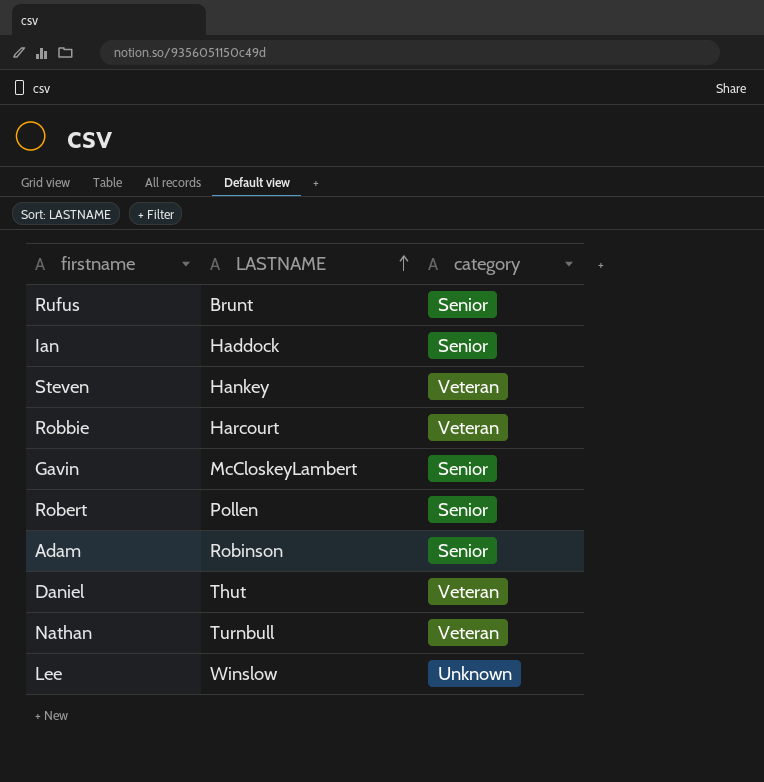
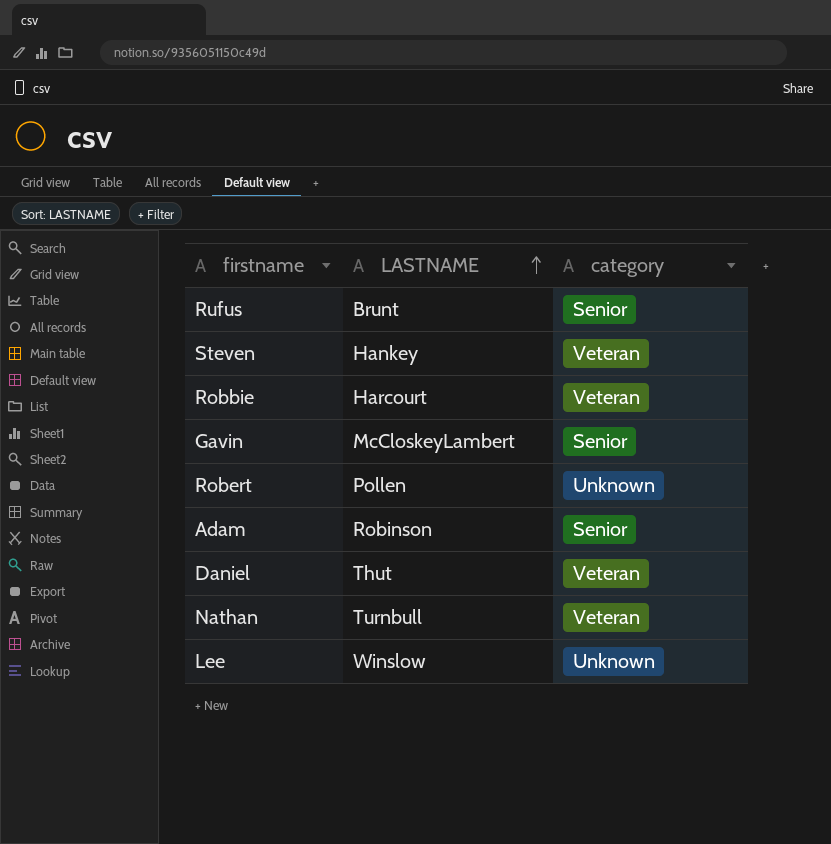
row Ian: Haddock | Senior -> none
Robert | category: Senior -> Unknown

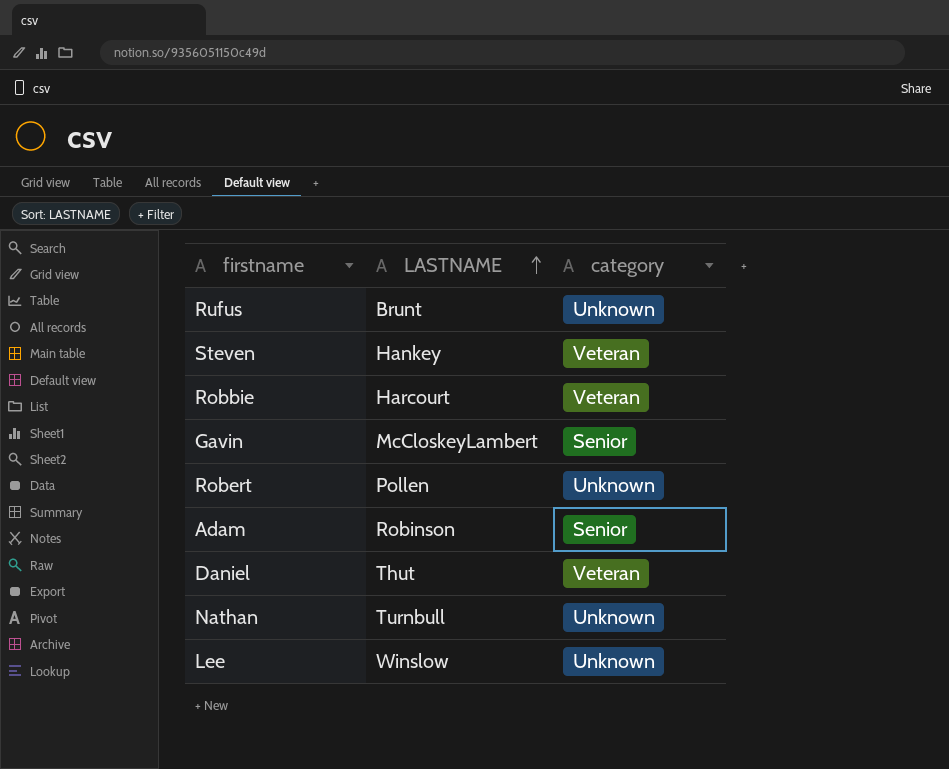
Rufus | category: Senior -> Unknown
Nathan | category: Veteran -> Unknown

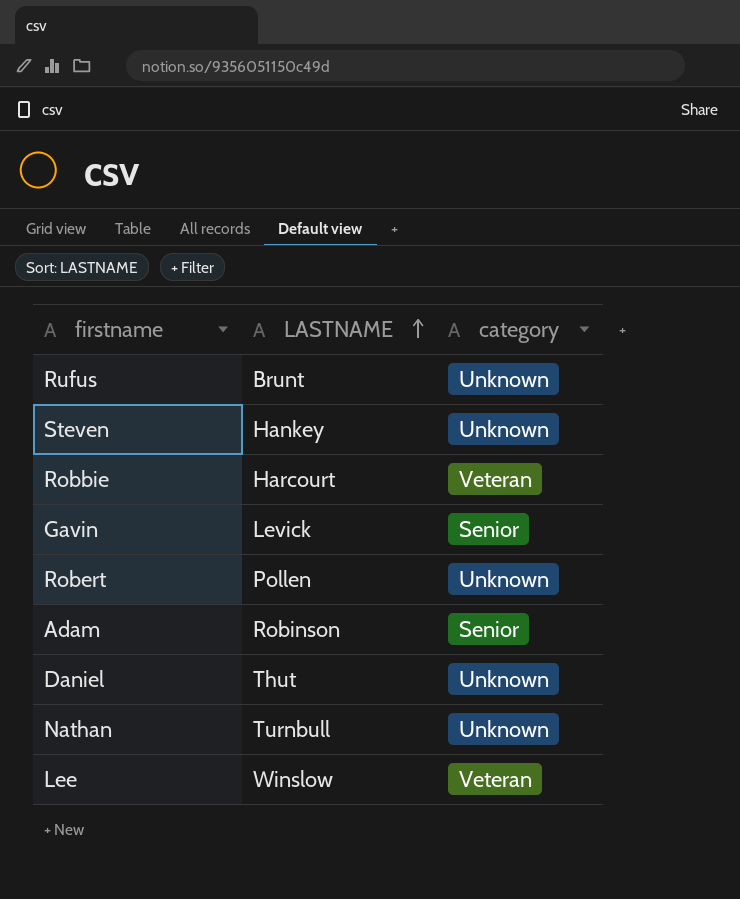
Steven | category: Veteran -> Unknown
Gavin | LASTNAME: McCloskeyLambert -> Levick
Daniel | category: Veteran -> Unknown
Lee | category: Unknown -> Veteran

